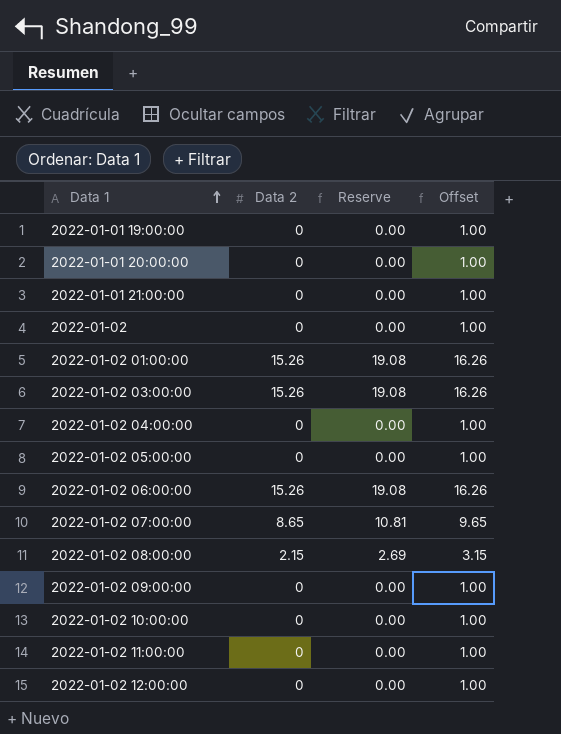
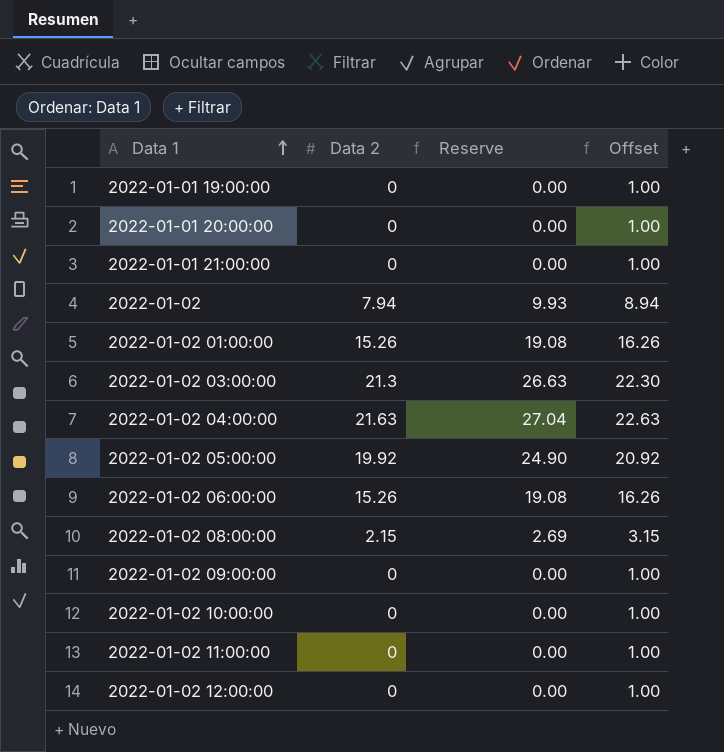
row 2022-01-02 07:00:00: 8.65 | 10.81 | 9.65 -> none
2022-01-02 | Data 2: 0 -> 7.94
2022-01-02 | Reserve: 0.00 -> 9.93
2022-01-02 | Offset: 1.00 -> 8.94
2022-01-02 03:00:00 | Data 2: 15.26 -> 21.3
2022-01-02 03:00:00 | Reserve: 19.08 -> 26.63
2022-01-02 03:00:00 | Offset: 16.26 -> 22.30
2022-01-02 04:00:00 | Data 2: 0 -> 21.63
2022-01-02 04:00:00 | Reserve: 0.00 -> 27.04
2022-01-02 04:00:00 | Offset: 1.00 -> 22.63
2022-01-02 05:00:00 | Data 2: 0 -> 19.92
2022-01-02 05:00:00 | Reserve: 0.00 -> 24.90
2022-01-02 05:00:00 | Offset: 1.00 -> 20.92

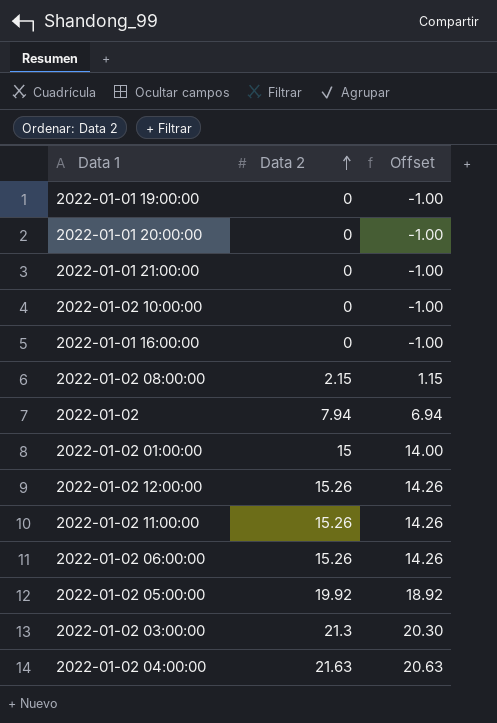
row order: Data 1 ascending -> Data 2 ascending
column Reserve | formula: [Data 2] * 1.25 -> none
column Offset | formula: [Data 2] + 1 -> [Data 2] - 1
row 2022-01-02 09:00:00: 0 | 0.00 | 1.00 -> none
row 2022-01-01 16:00:00: none -> 0 | -1.00
2022-01-02 01:00:00 | Data 2: 15.26 -> 15
2022-01-02 12:00:00 | Data 2: 0 -> 15.26
2022-01-02 11:00:00 | Data 2: 0 -> 15.26

